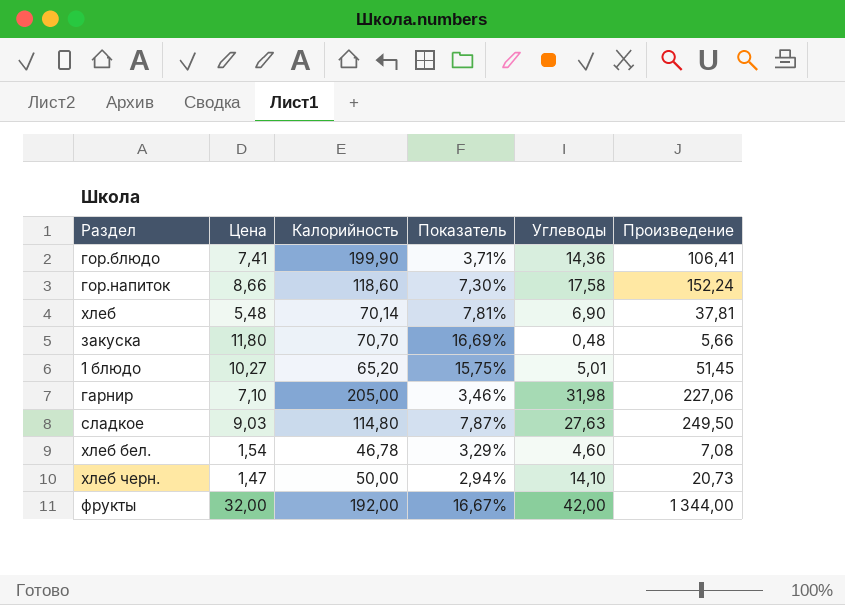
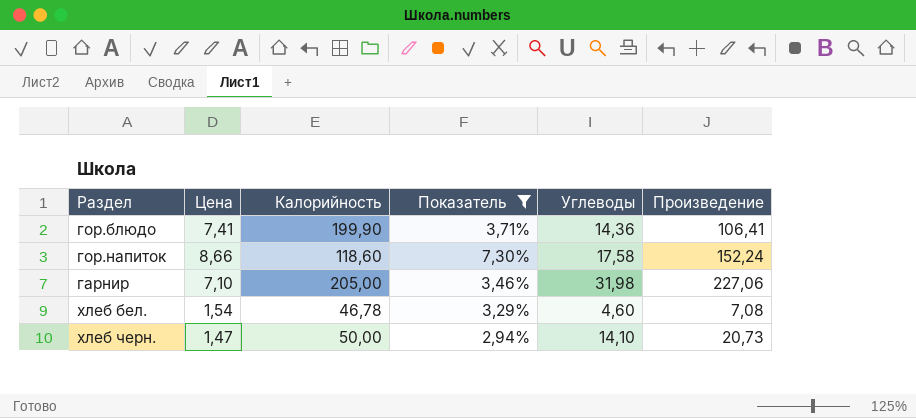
filter: none -> Показатель <= 7,30%

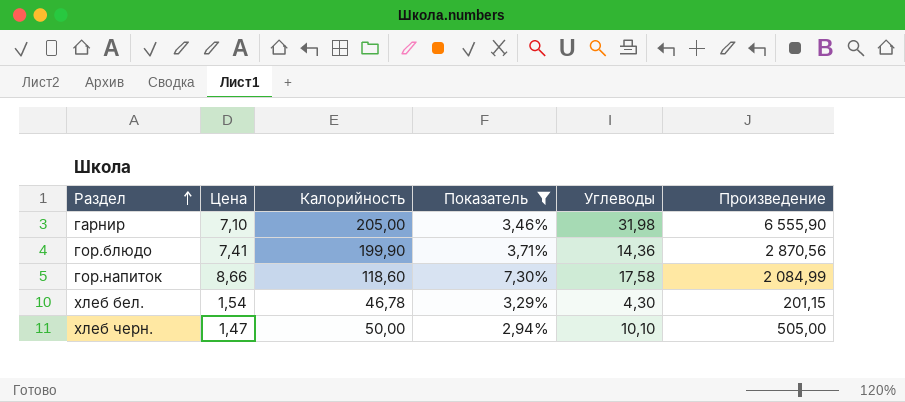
row order: none -> Раздел ascending
column Произведение | formula: [Цена] * [Углеводы] -> [Калорийность] * [Углеводы]
хлеб бел. | Углеводы: 4,60 -> 4,30
хлеб черн. | Углеводы: 14,10 -> 10,10

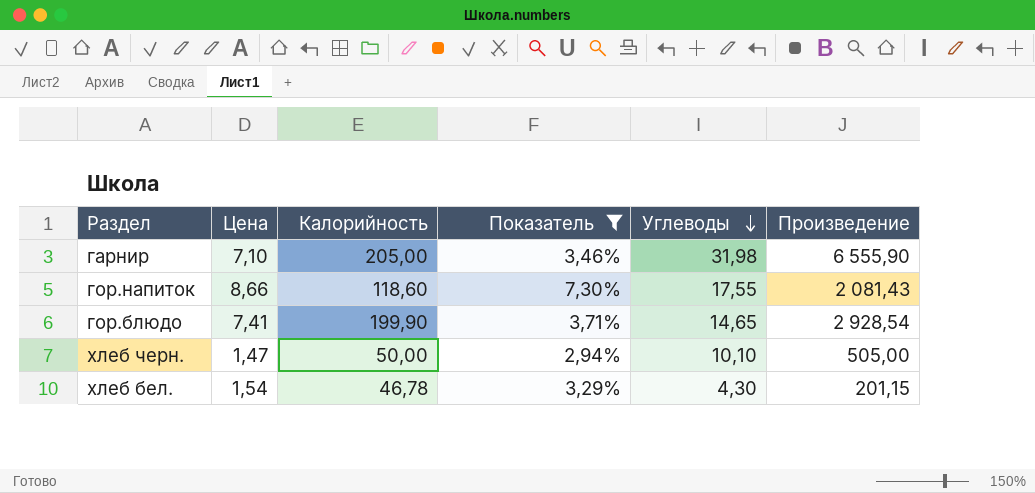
row order: Раздел ascending -> Углеводы descending
гор.напиток | Углеводы: 17,58 -> 17,55
гор.напиток | Произведение: 2 084,99 -> 2 081,43
гор.блюдо | Углеводы: 14,36 -> 14,65
гор.блюдо | Произведение: 2 870,56 -> 2 928,54

